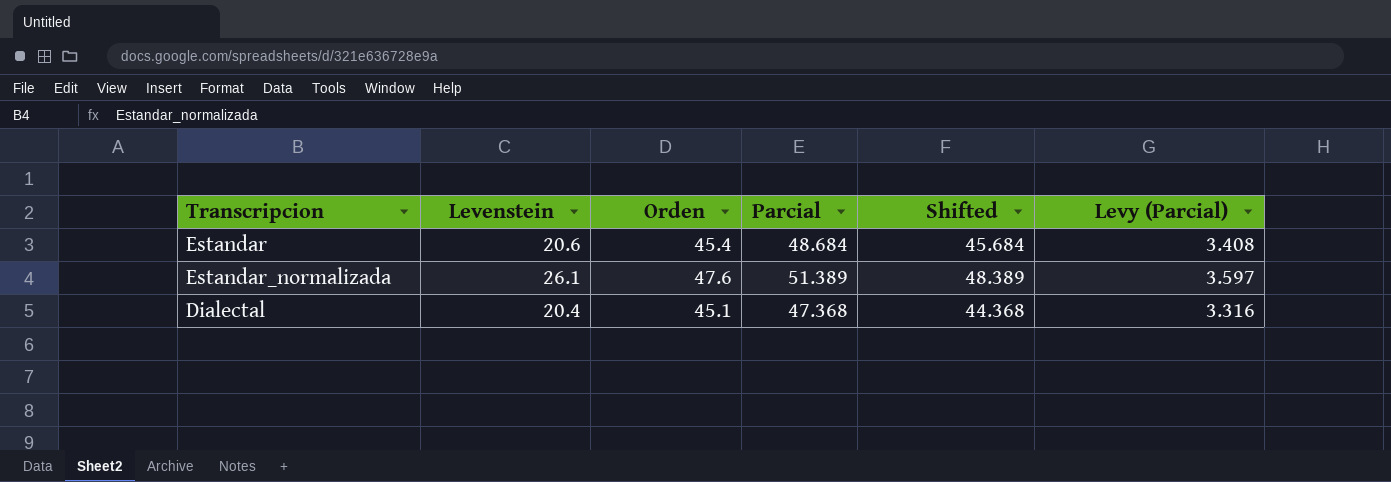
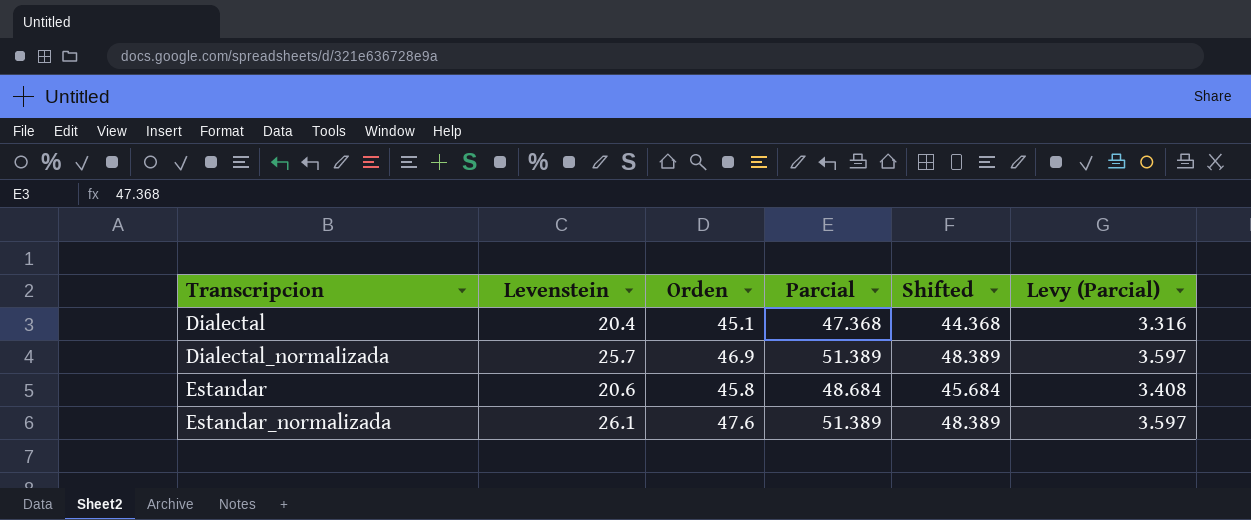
row order: none -> Transcripcion ascending
row Dialectal_normalizada: none -> 25.7 | 46.9 | 51.389 | 48.389 | 3.597
Estandar | Orden: 45.4 -> 45.8

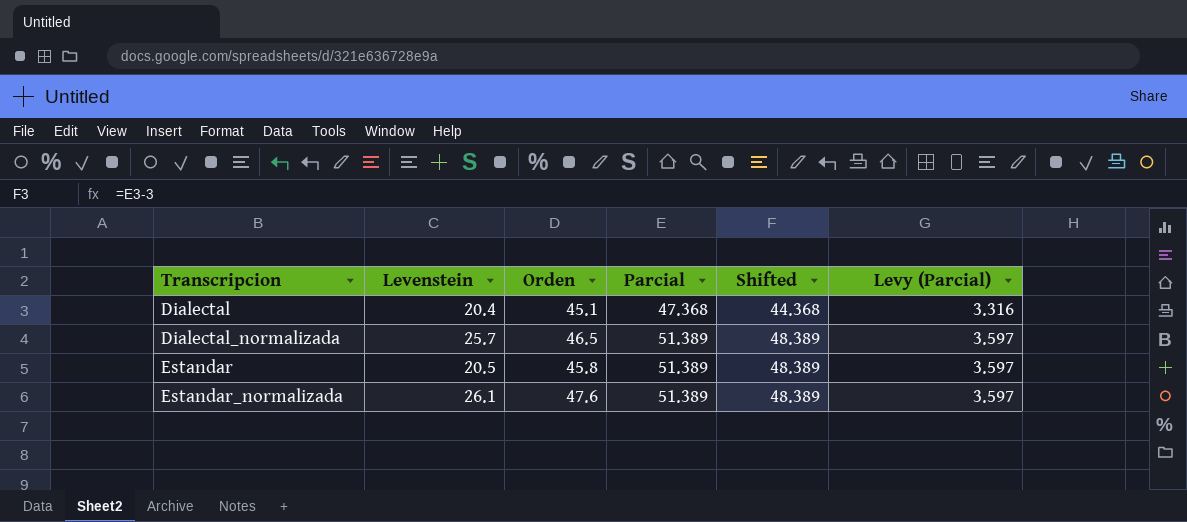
Dialectal_normalizada | Orden: 46.9 -> 46.5
Estandar | Levenstein: 20.6 -> 20.5
Estandar | Parcial: 48.684 -> 51.389
Estandar | Shifted: 45.684 -> 48.389
Estandar | Levy (Parcial): 3.408 -> 3.597

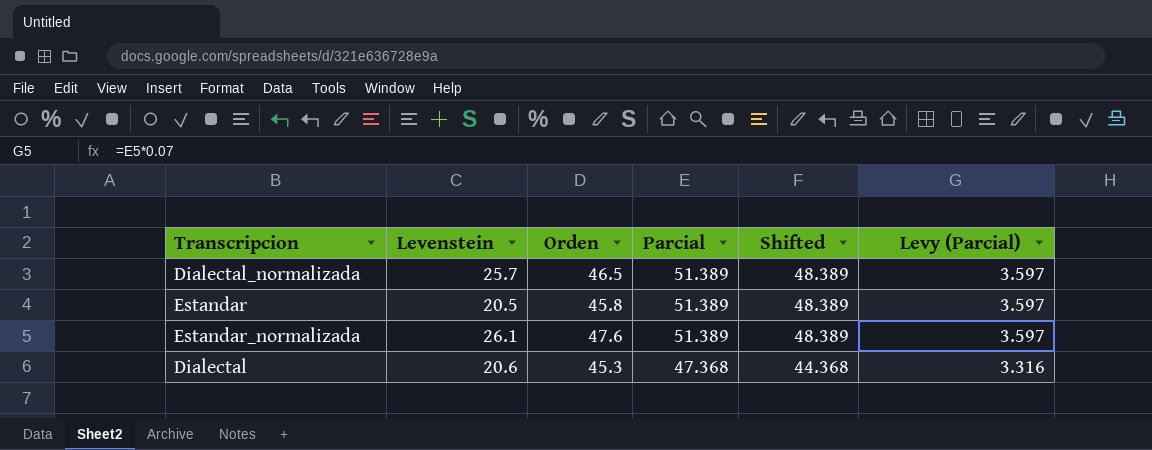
row order: Transcripcion ascending -> Parcial descending
Dialectal | Levenstein: 20.4 -> 20.6
Dialectal | Orden: 45.1 -> 45.3

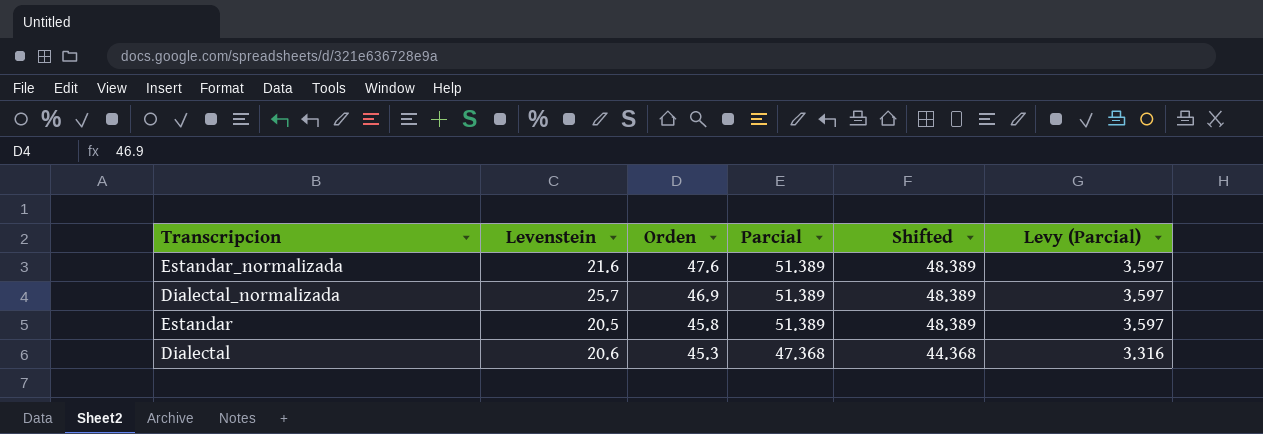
row order: Parcial descending -> Orden descending
Estandar_normalizada | Levenstein: 26.1 -> 21.6
Dialectal_normalizada | Orden: 46.5 -> 46.9

